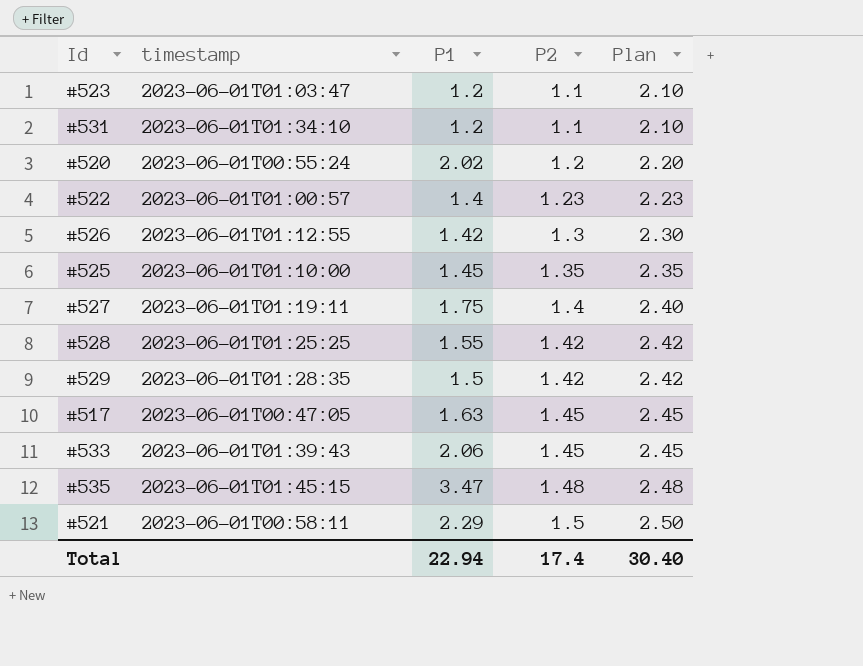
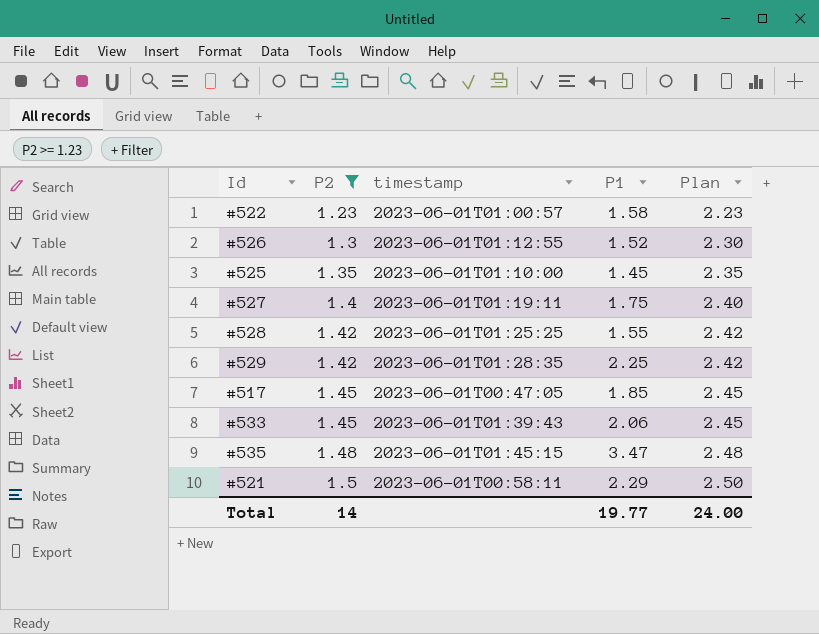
filter: none -> P2 >= 1.23
column P2 | position: 4 -> 2
#522 | P1: 1.4 -> 1.58
#526 | P1: 1.42 -> 1.52
#529 | P1: 1.5 -> 2.25
#517 | P1: 1.63 -> 1.85
Total | P2: 17.4 -> 14
Total | P1: 22.94 -> 19.77
Total | Plan: 30.40 -> 24.00

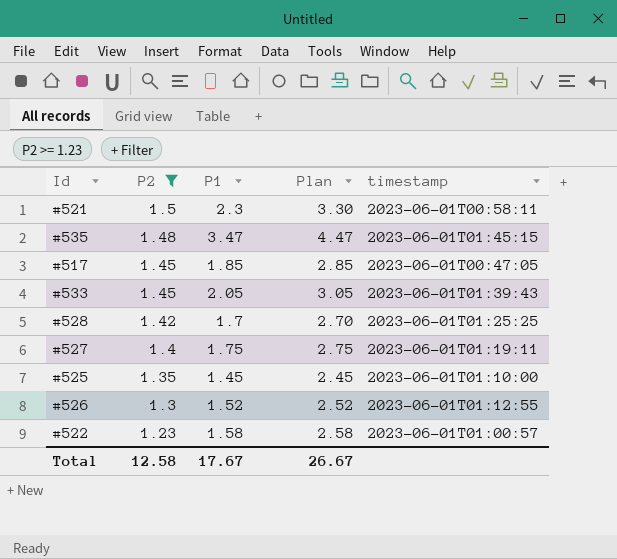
row order: P2 ascending -> P2 descending
column Plan | formula: [P2] + 1 -> [P1] + 1
column timestamp | position: 3 -> 5
row #529: 1.42 | 2023-06-01T01:28:35 | 2.25 | 2.42 -> none
#521 | P1: 2.29 -> 2.3
#533 | P1: 2.06 -> 2.05
#528 | P1: 1.55 -> 1.7
Total | P2: 14 -> 12.58
Total | P1: 19.77 -> 17.67
Total | Plan: 24.00 -> 26.67

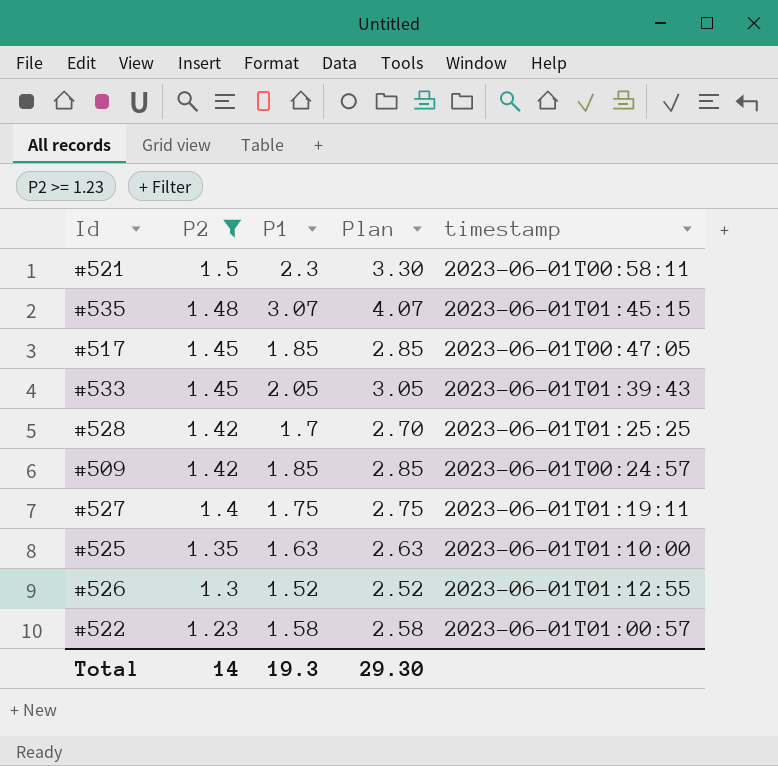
#535 | P1: 3.47 -> 3.07
#535 | Plan: 4.47 -> 4.07
row #509: none -> 1.42 | 1.85 | 2.85 | 2023-06-01T00:24:57
#525 | P1: 1.45 -> 1.63
#525 | Plan: 2.45 -> 2.63
Total | P2: 12.58 -> 14
Total | P1: 17.67 -> 19.3
Total | Plan: 26.67 -> 29.30

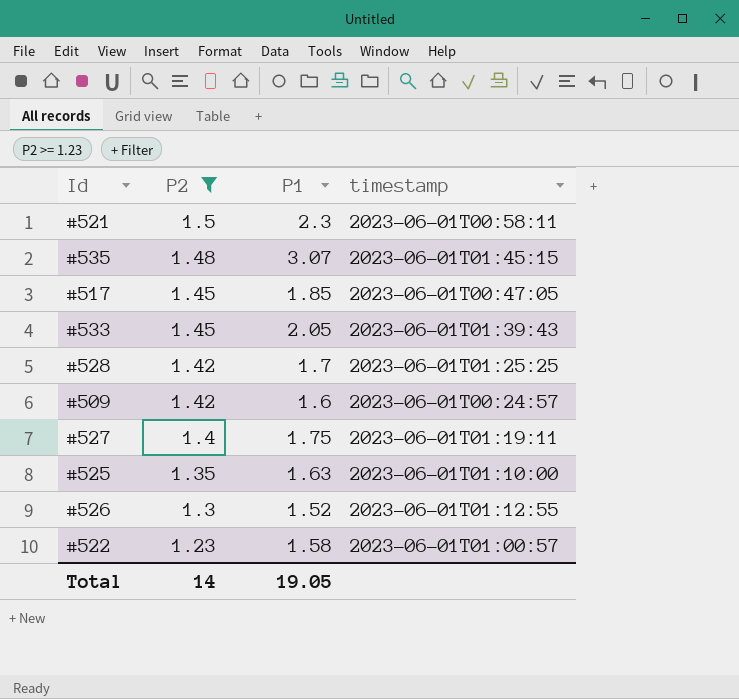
column Plan | formula: [P1] + 1 -> none
#509 | P1: 1.85 -> 1.6
Total | P1: 19.3 -> 19.05

